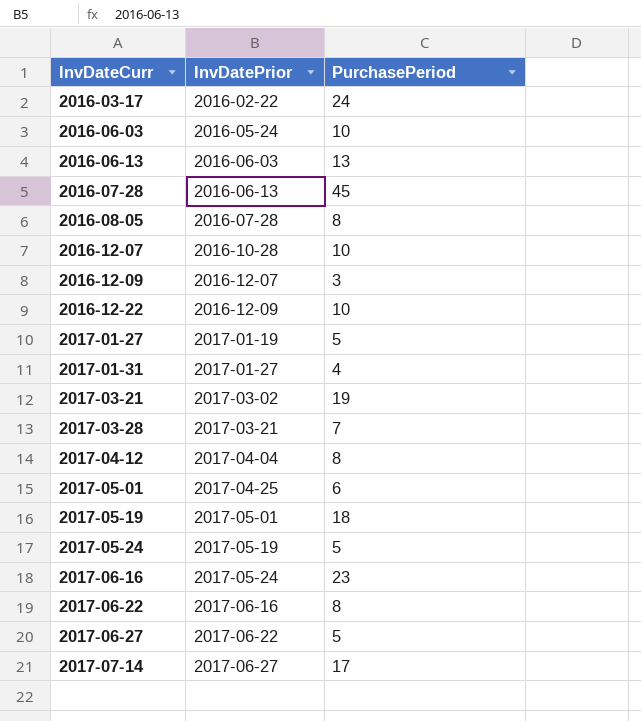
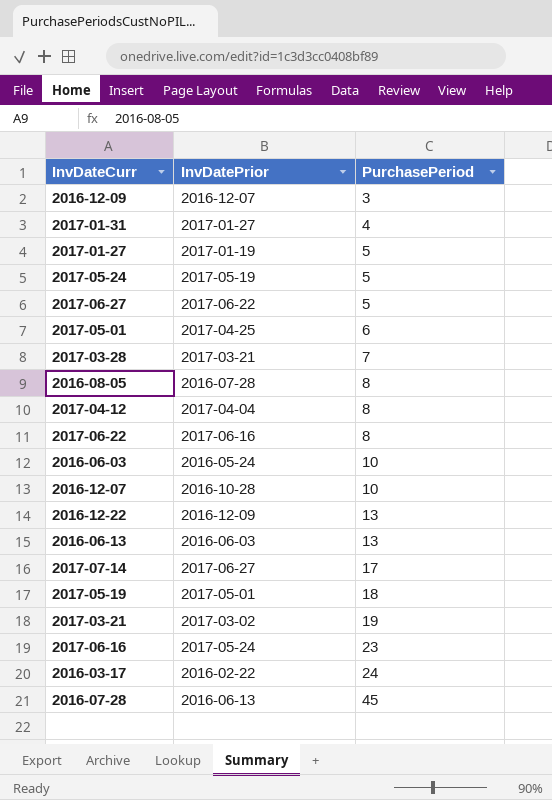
row order: InvDateCurr ascending -> PurchasePeriod ascending
2016-12-22 | PurchasePeriod: 10 -> 13

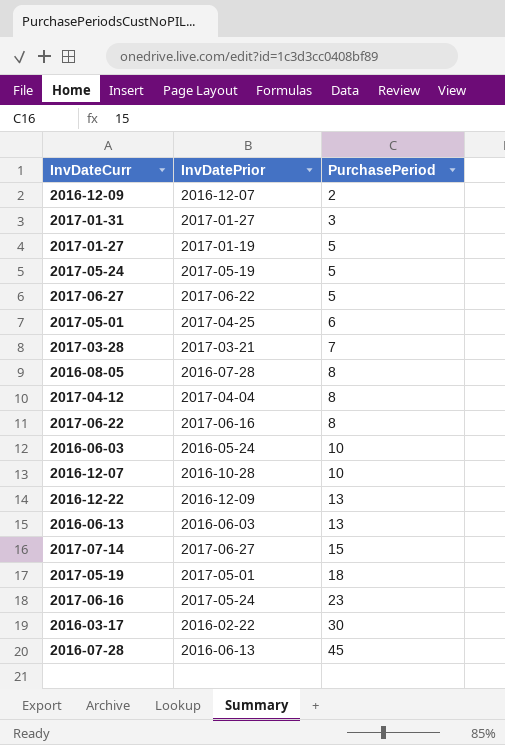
row 2017-03-21: 2017-03-02 | 19 -> none
2016-12-09 | PurchasePeriod: 3 -> 2
2017-01-31 | PurchasePeriod: 4 -> 3
2017-07-14 | PurchasePeriod: 17 -> 15
2016-03-17 | PurchasePeriod: 24 -> 30

